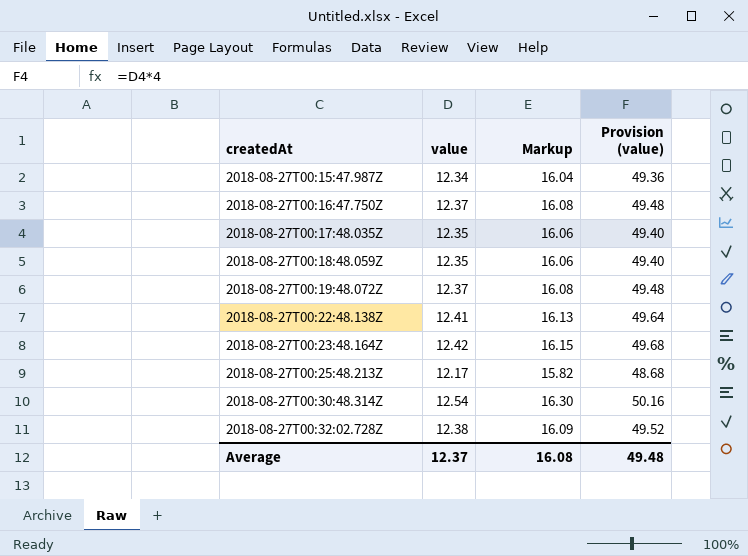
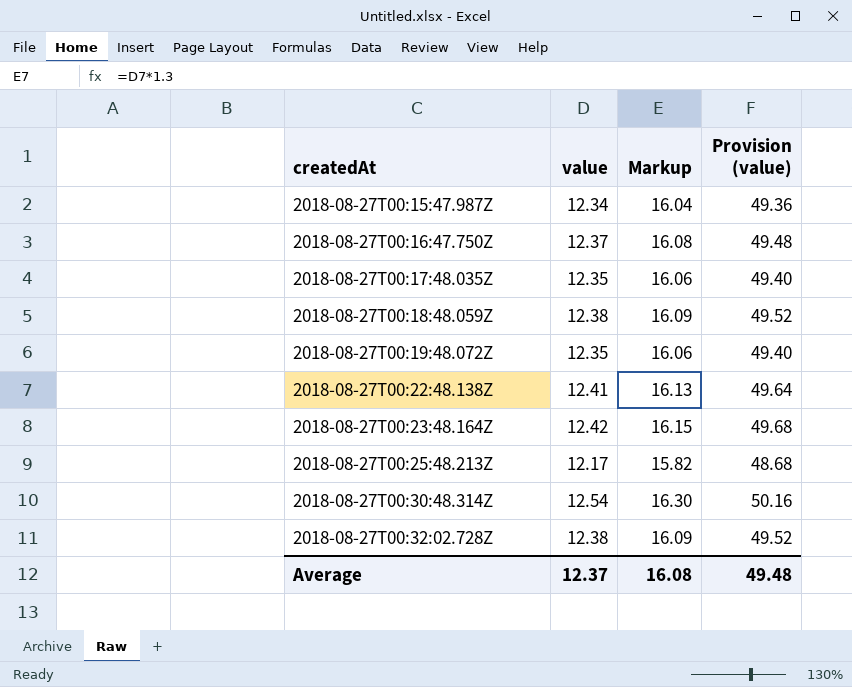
2018-08-27T00:18:48.059Z | value: 12.35 -> 12.38
2018-08-27T00:18:48.059Z | Markup: 16.06 -> 16.09
2018-08-27T00:18:48.059Z | Provision (value): 49.40 -> 49.52
2018-08-27T00:19:48.072Z | value: 12.37 -> 12.35
2018-08-27T00:19:48.072Z | Markup: 16.08 -> 16.06
2018-08-27T00:19:48.072Z | Provision (value): 49.48 -> 49.40

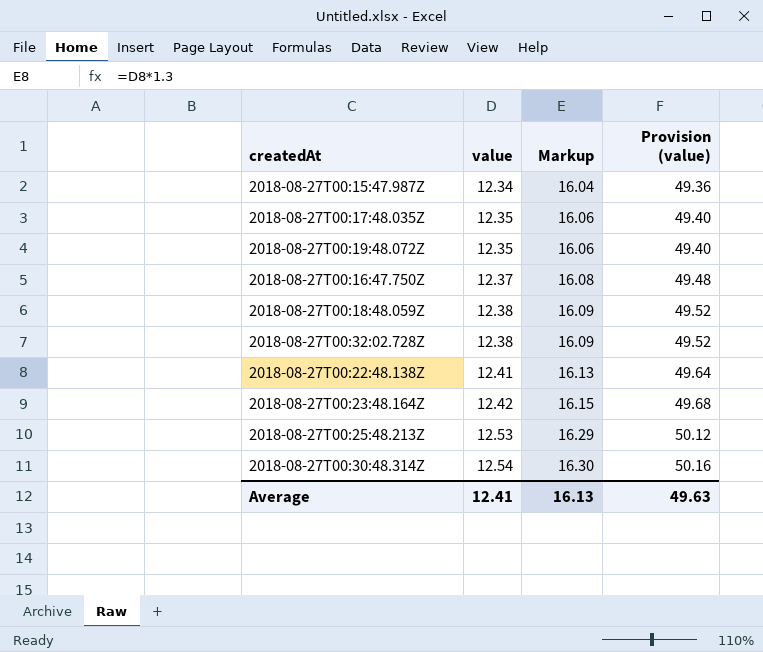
row order: createdAt ascending -> value ascending
2018-08-27T00:25:48.213Z | value: 12.17 -> 12.53
2018-08-27T00:25:48.213Z | Markup: 15.82 -> 16.29
2018-08-27T00:25:48.213Z | Provision (value): 48.68 -> 50.12
Average | value: 12.37 -> 12.41
Average | Markup: 16.08 -> 16.13
Average | Provision (value): 49.48 -> 49.63

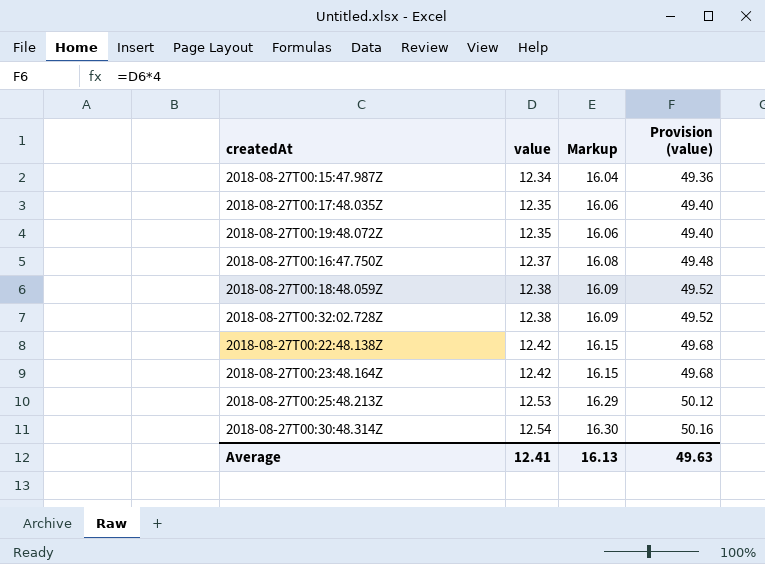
2018-08-27T00:22:48.138Z | value: 12.41 -> 12.42
2018-08-27T00:22:48.138Z | Markup: 16.13 -> 16.15
2018-08-27T00:22:48.138Z | Provision (value): 49.64 -> 49.68

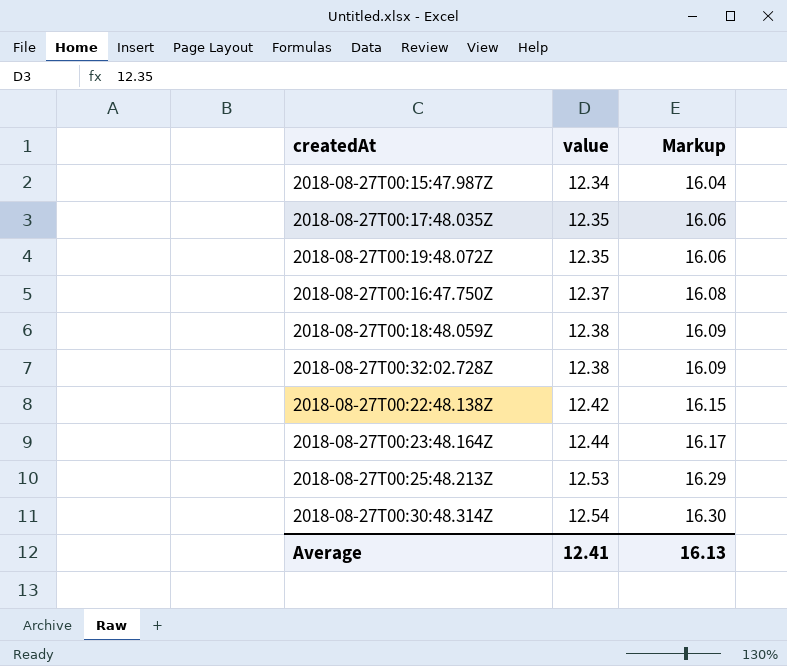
column Provision (value) | formula: [value] * 4 -> none
2018-08-27T00:23:48.164Z | value: 12.42 -> 12.44
2018-08-27T00:23:48.164Z | Markup: 16.15 -> 16.17

